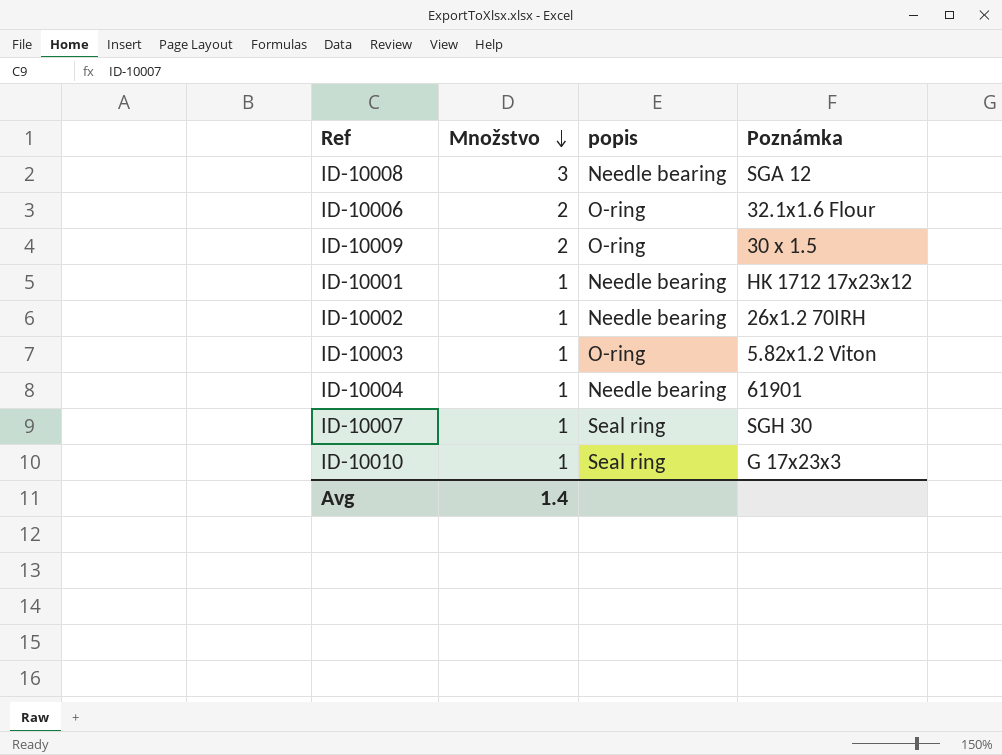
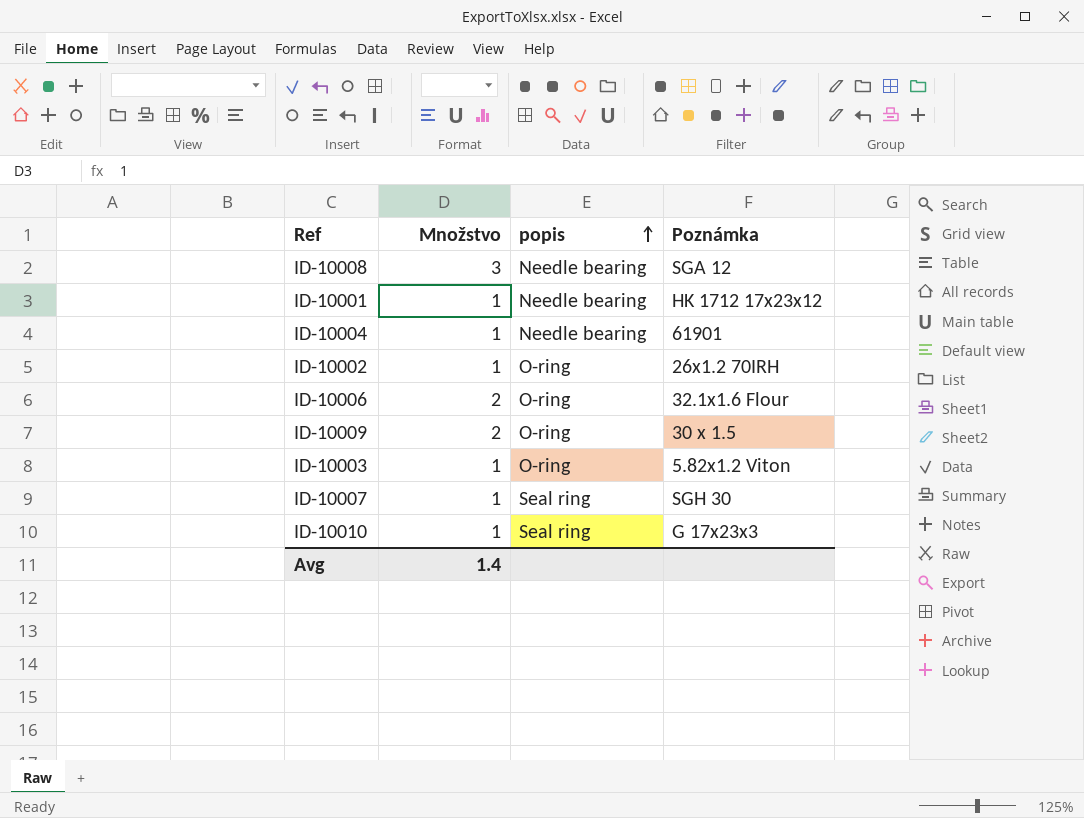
row order: Množstvo descending -> popis ascending
ID-10002 | popis: Needle bearing -> O-ring

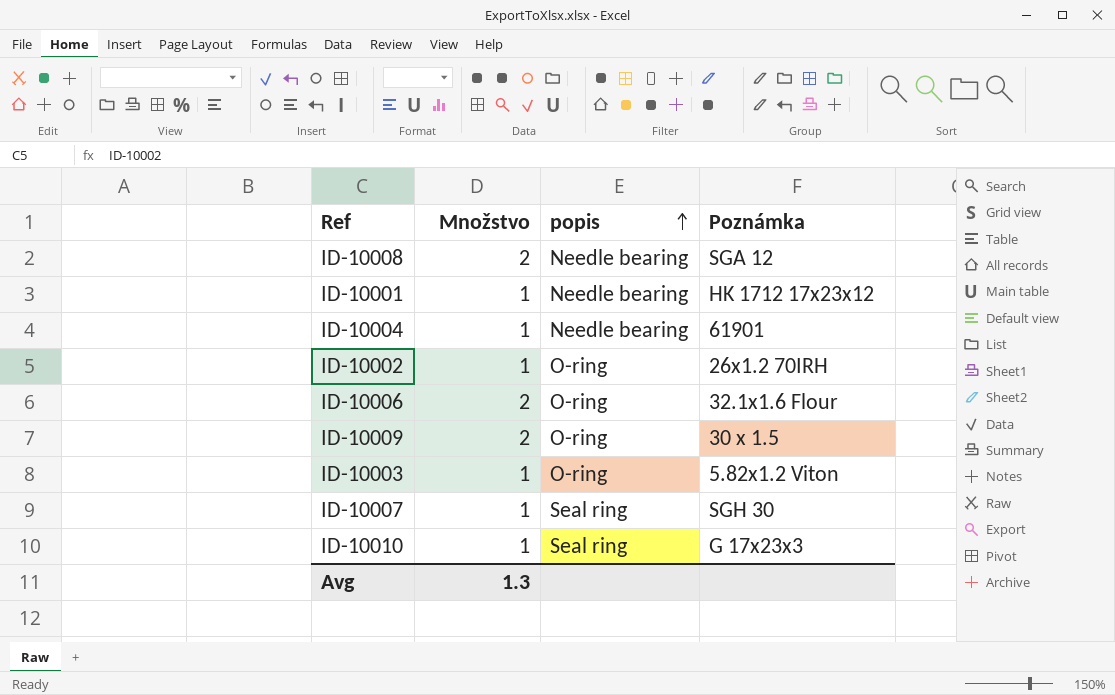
ID-10008 | Množstvo: 3 -> 2
Avg | Množstvo: 1.4 -> 1.3

